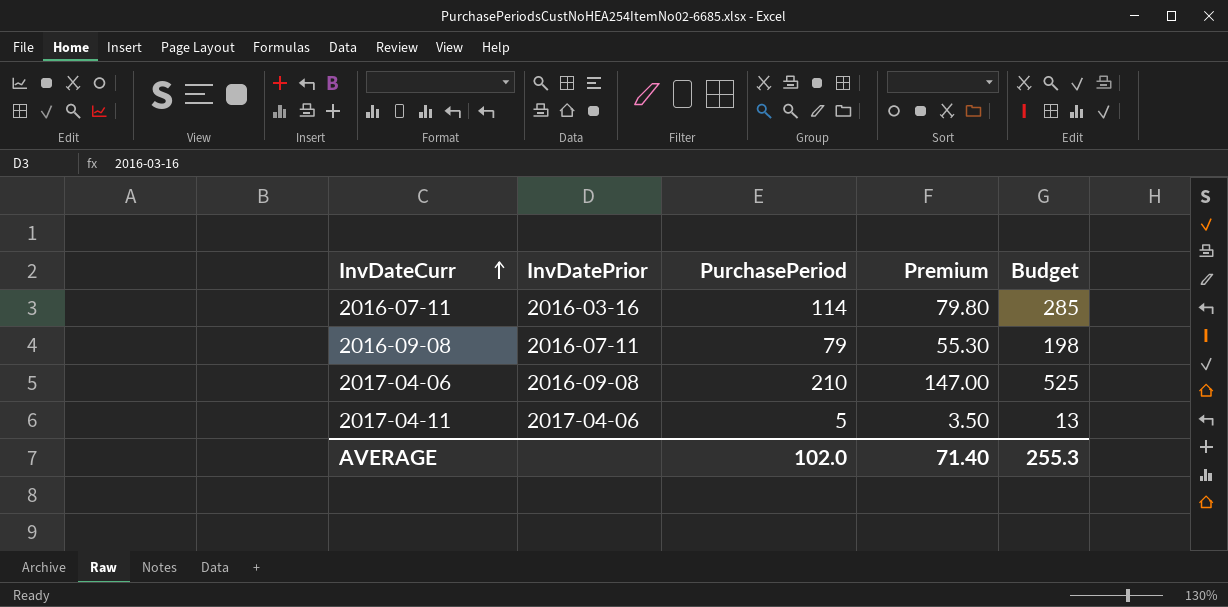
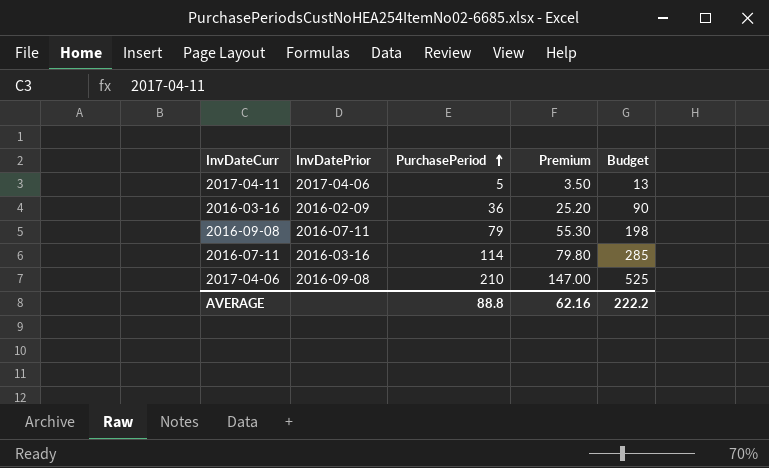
row order: InvDateCurr ascending -> PurchasePeriod ascending
row 2016-03-16: none -> 2016-02-09 | 36 | 25.20 | 90
AVERAGE | PurchasePeriod: 102.0 -> 88.8
AVERAGE | Premium: 71.40 -> 62.16
AVERAGE | Budget: 255.3 -> 222.2

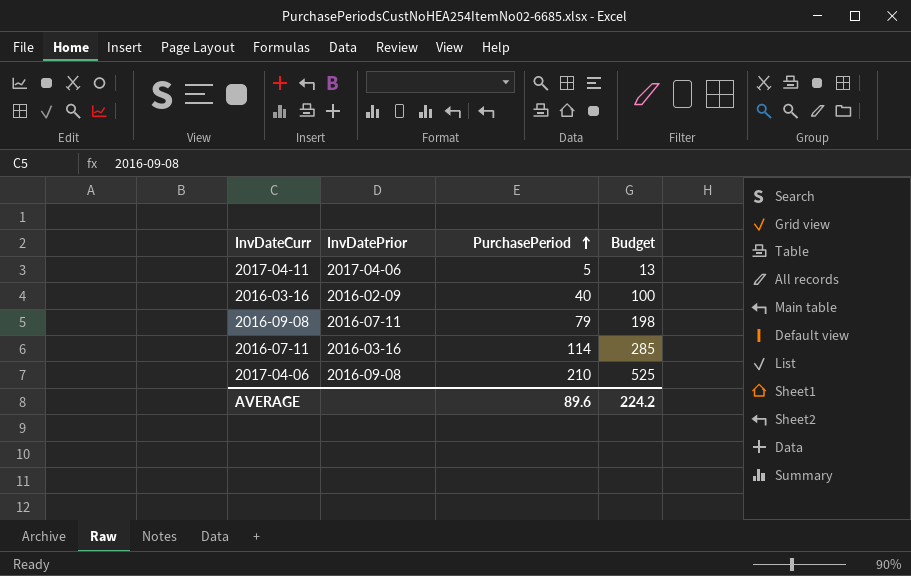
column Premium | formula: [PurchasePeriod] * 0.7 -> none
2016-03-16 | PurchasePeriod: 36 -> 40
2016-03-16 | Budget: 90 -> 100
AVERAGE | PurchasePeriod: 88.8 -> 89.6
AVERAGE | Budget: 222.2 -> 224.2

